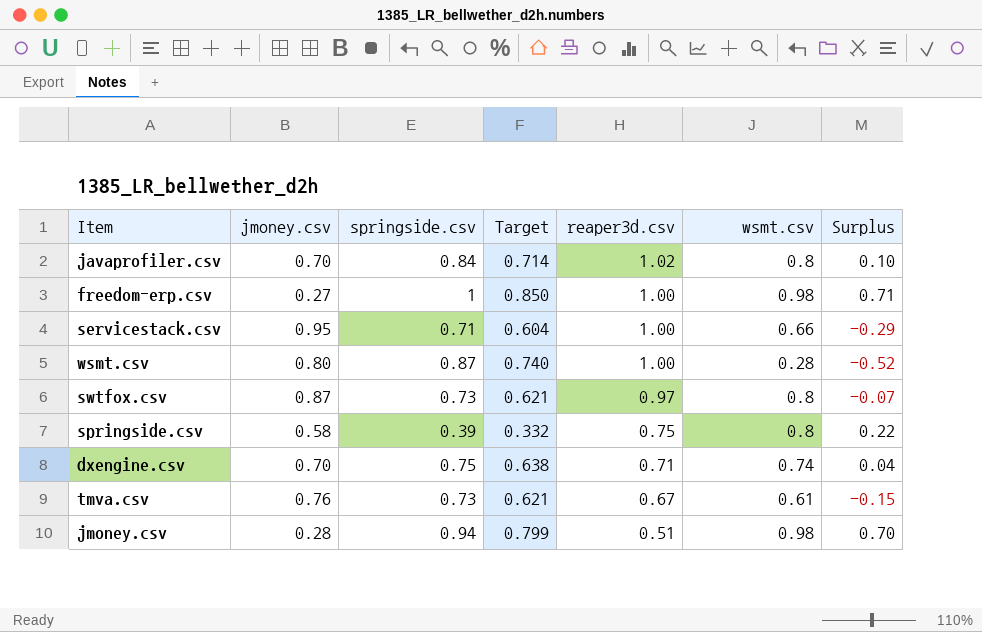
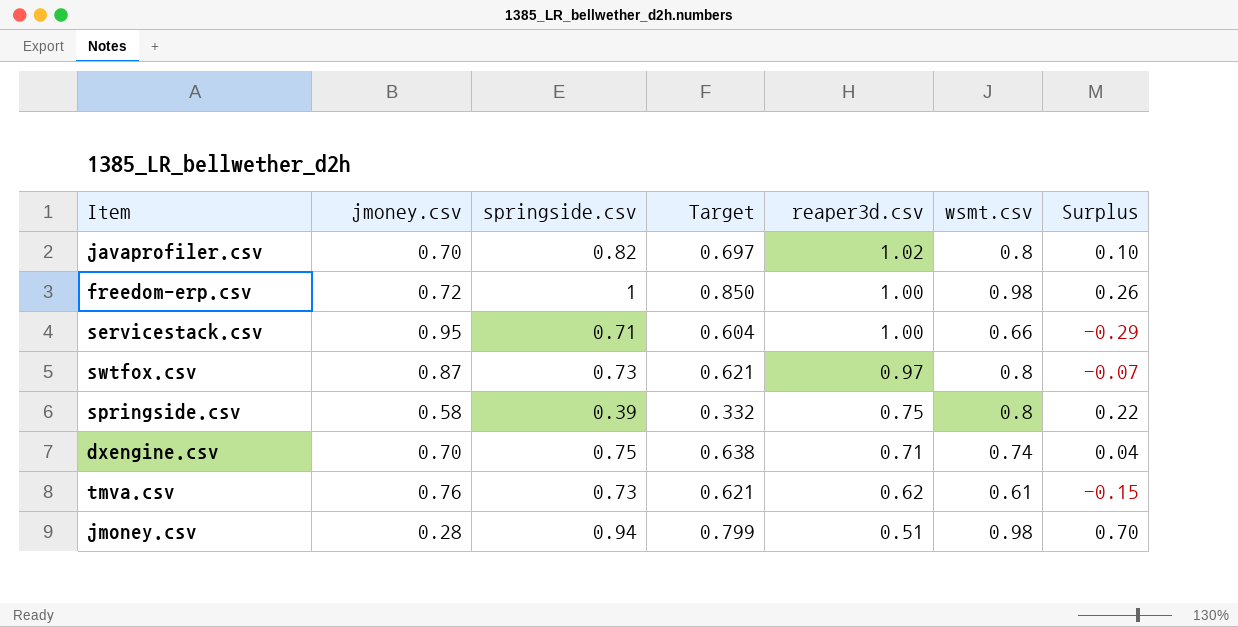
row wsmt.csv: 0.80 | 0.87 | 0.740 | 1.00 | 0.28 | -0.52 -> none
javaprofiler.csv | springside.csv: 0.84 -> 0.82
javaprofiler.csv | Target: 0.714 -> 0.697
freedom-erp.csv | jmoney.csv: 0.27 -> 0.72
freedom-erp.csv | Surplus: 0.71 -> 0.26
tmva.csv | reaper3d.csv: 0.67 -> 0.62

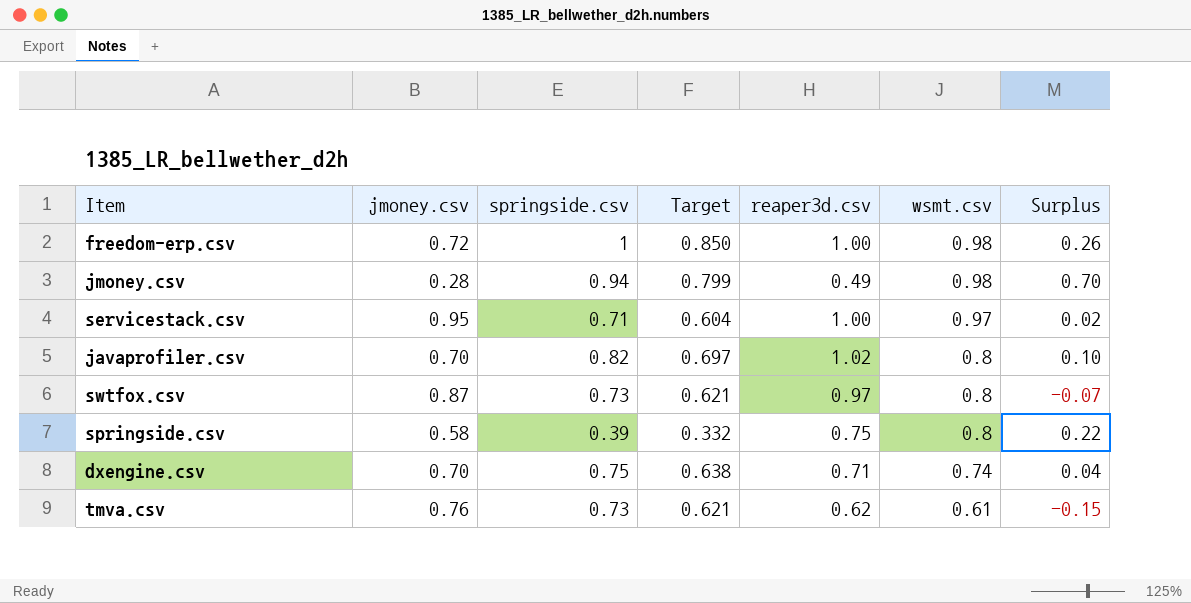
row order: reaper3d.csv descending -> wsmt.csv descending
jmoney.csv | reaper3d.csv: 0.51 -> 0.49
servicestack.csv | wsmt.csv: 0.66 -> 0.97
servicestack.csv | Surplus: -0.29 -> 0.02

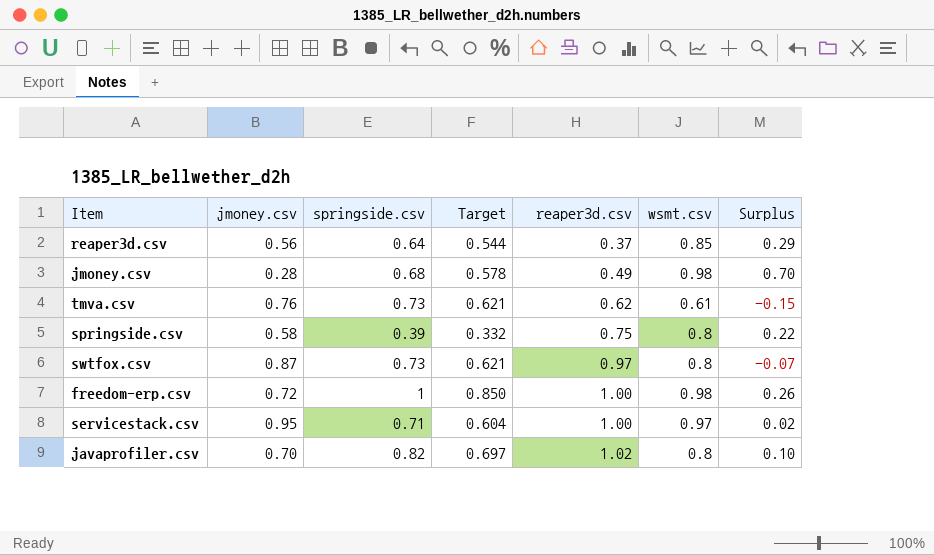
row order: wsmt.csv descending -> reaper3d.csv ascending
row dxengine.csv: 0.70 | 0.75 | 0.638 | 0.71 | 0.74 | 0.04 -> none
row reaper3d.csv: none -> 0.56 | 0.64 | 0.544 | 0.37 | 0.85 | 0.29
jmoney.csv | springside.csv: 0.94 -> 0.68
jmoney.csv | Target: 0.799 -> 0.578

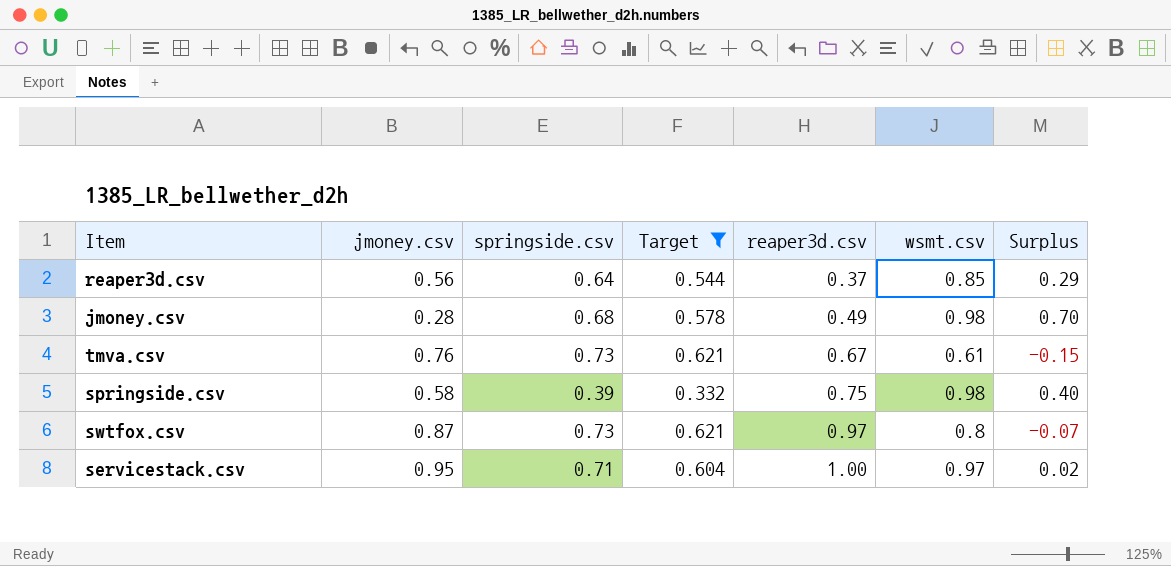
filter: none -> Target <= 0.621
tmva.csv | reaper3d.csv: 0.62 -> 0.67
springside.csv | wsmt.csv: 0.8 -> 0.98
springside.csv | Surplus: 0.22 -> 0.40

